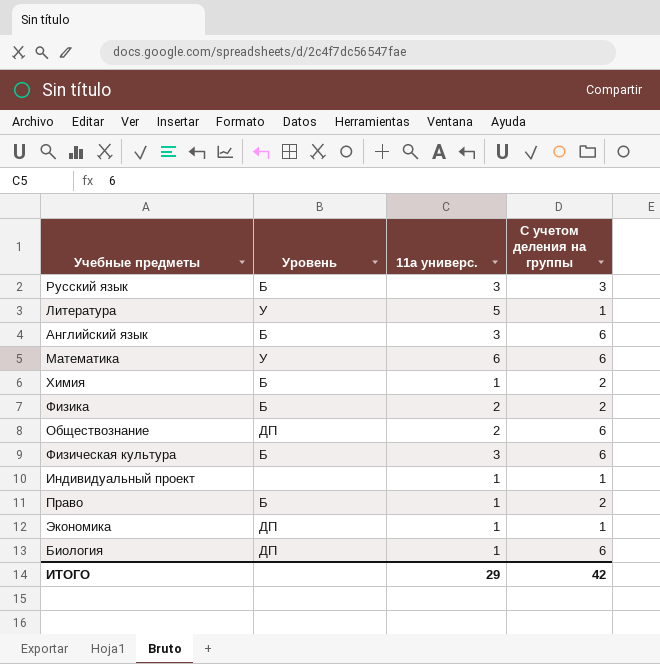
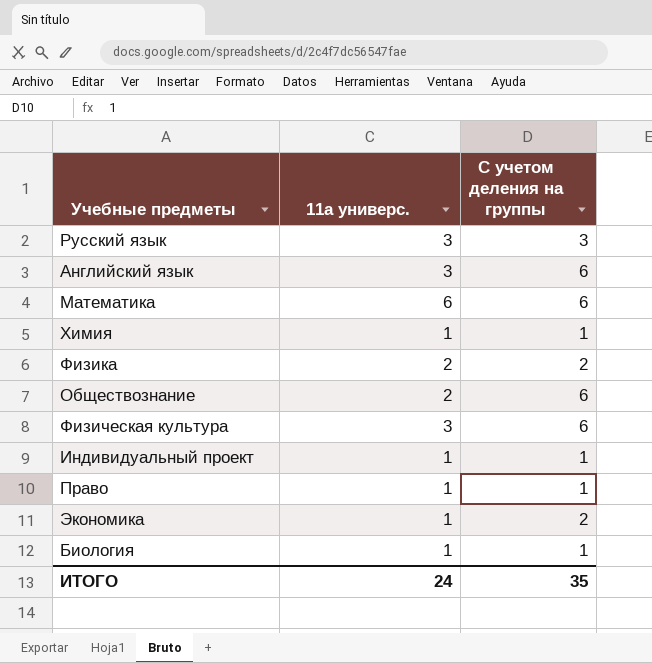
column Уровень | position: 2 -> none
row Литература: У | 5 | 1 -> none
Химия | С учетом деления на группы: 2 -> 1
Право | С учетом деления на группы: 2 -> 1
Экономика | С учетом деления на группы: 1 -> 2
Биология | С учетом деления на группы: 6 -> 1
ИТОГО | 11а универс.: 29 -> 24
ИТОГО | С учетом деления на группы: 42 -> 35

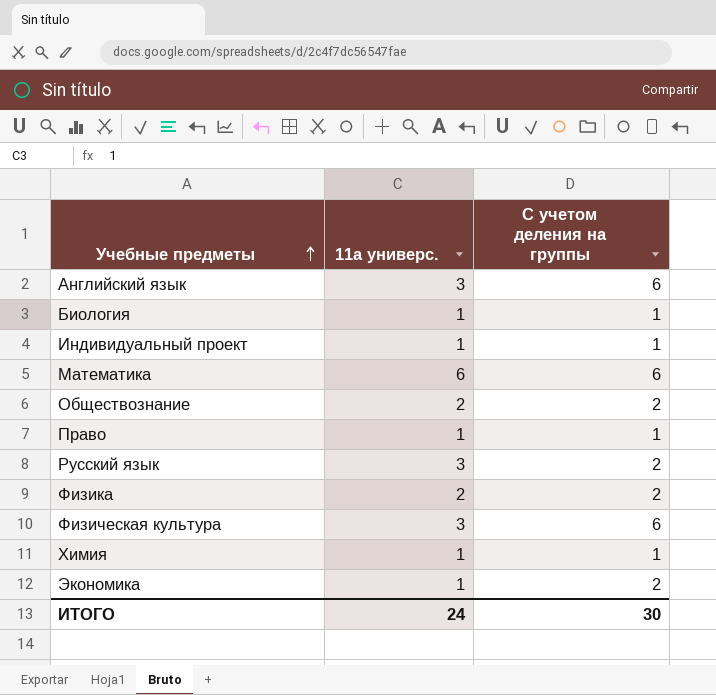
row order: none -> Учебные предметы ascending
Обществознание | С учетом деления на группы: 6 -> 2
Русский язык | С учетом деления на группы: 3 -> 2
ИТОГО | С учетом деления на группы: 35 -> 30

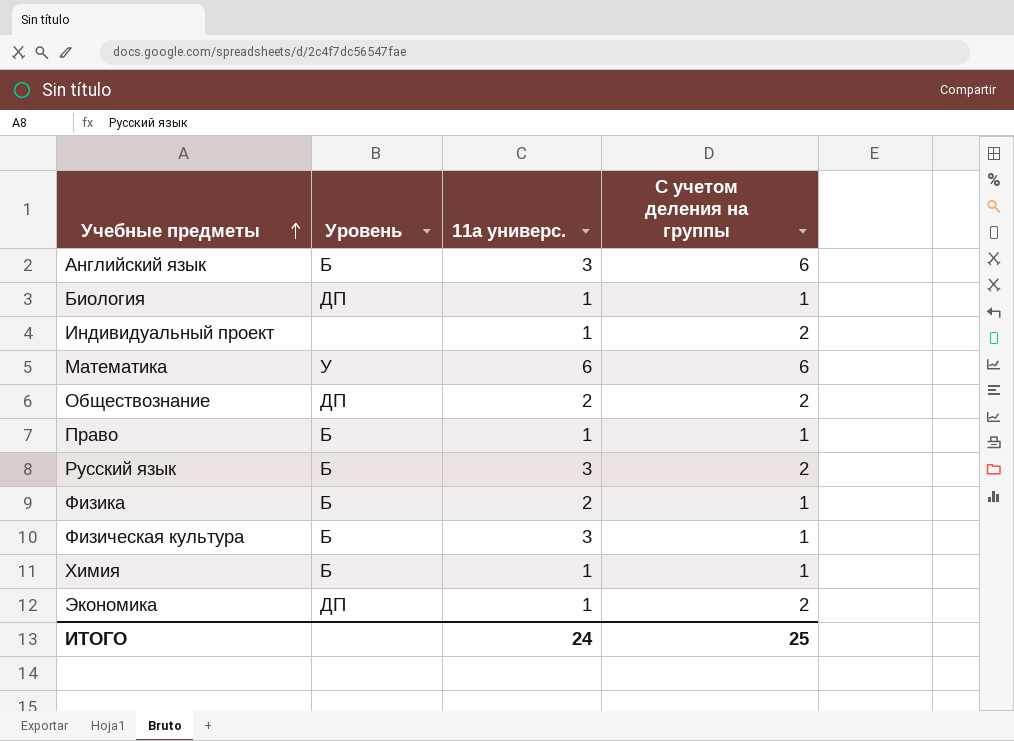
column Уровень | position: none -> 2
Индивидуальный проект | С учетом деления на группы: 1 -> 2
Физика | С учетом деления на группы: 2 -> 1
Физическая культура | С учетом деления на группы: 6 -> 1
ИТОГО | С учетом деления на группы: 30 -> 25

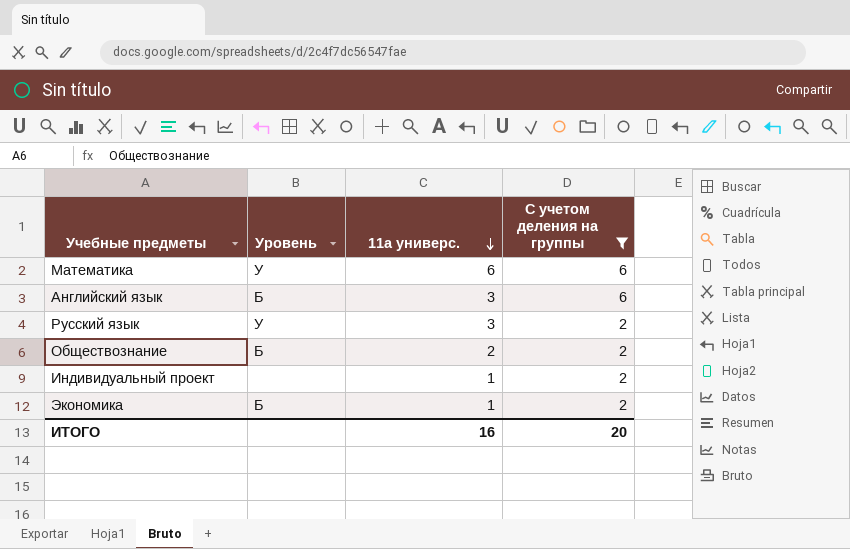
filter: none -> С учетом деления на группы != 1
row order: Учебные предметы ascending -> 11а универс. descending
Русский язык | Уровень: Б -> У
Обществознание | Уровень: ДП -> Б
Экономика | Уровень: ДП -> Б
ИТОГО | 11а универс.: 24 -> 16
ИТОГО | С учетом деления на группы: 25 -> 20

